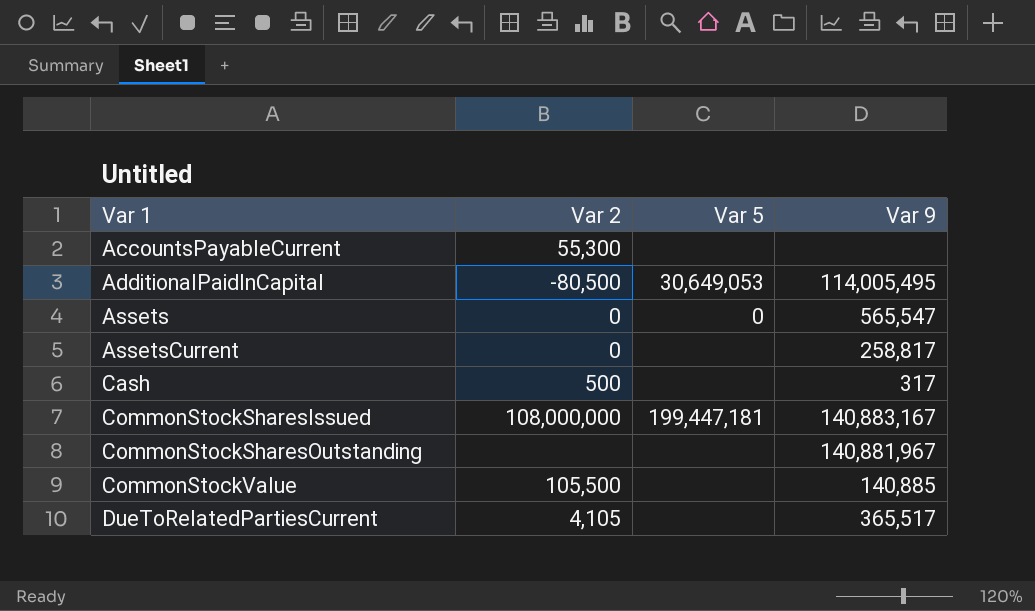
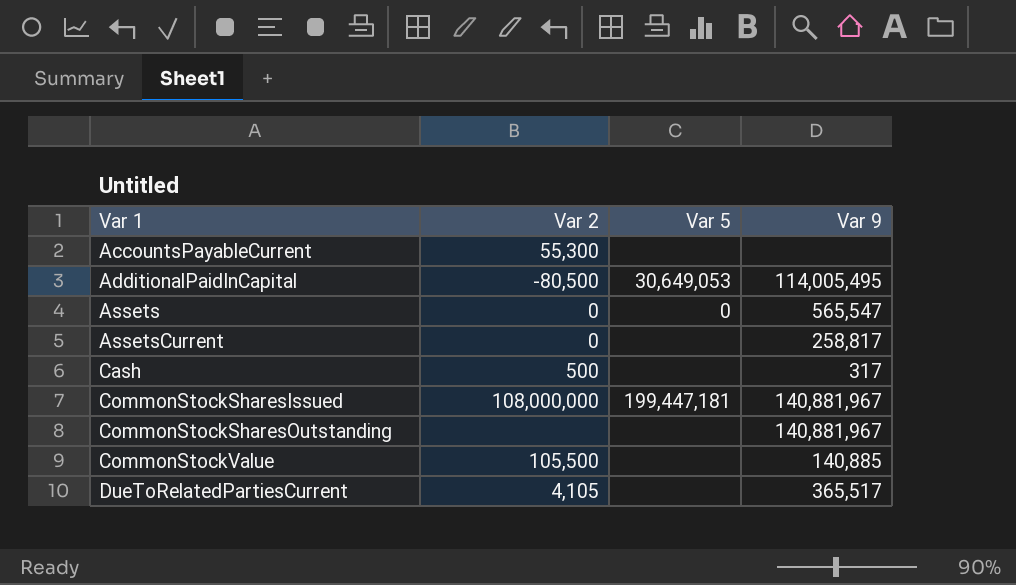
CommonStockSharesIssued | Var 9: 140,883,167 -> 140,881,967

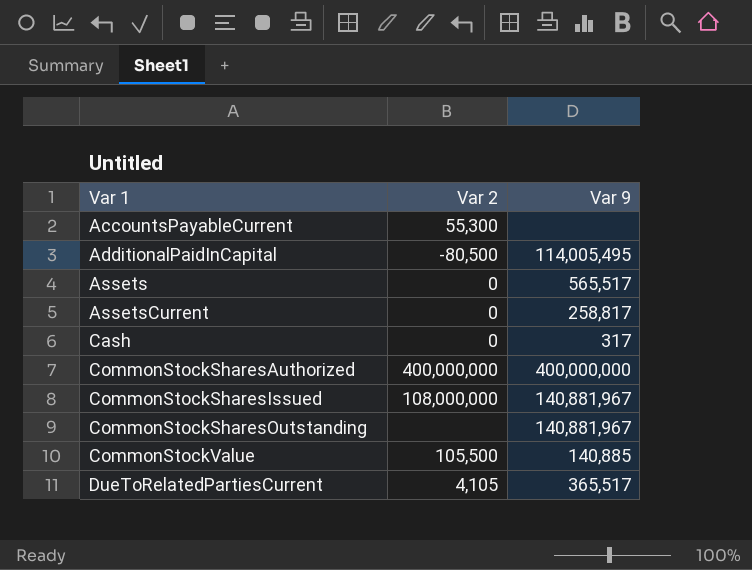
column Var 5 | position: 3 -> none
Assets | Var 9: 565,547 -> 565,517
Cash | Var 2: 500 -> 0
row CommonStockSharesAuthorized: none -> 400,000,000 | 400,000,000

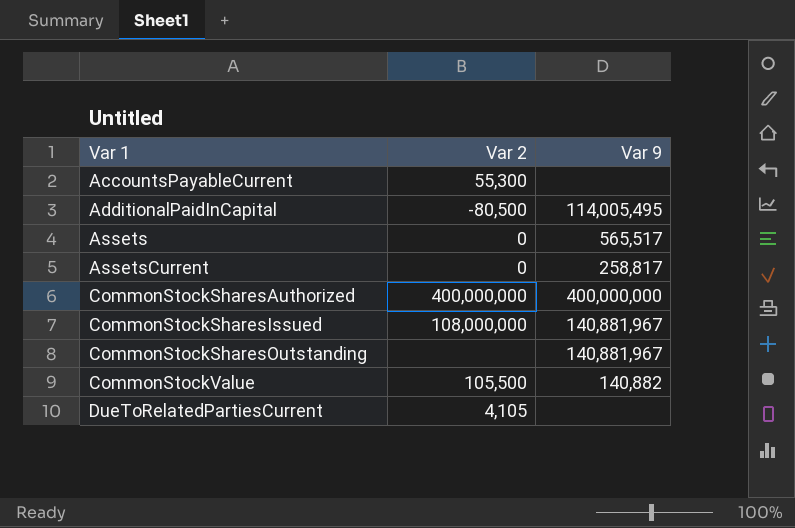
row Cash: 0 | 317 -> none
CommonStockValue | Var 9: 140,885 -> 140,882
DueToRelatedPartiesCurrent | Var 9: 365,517 -> none

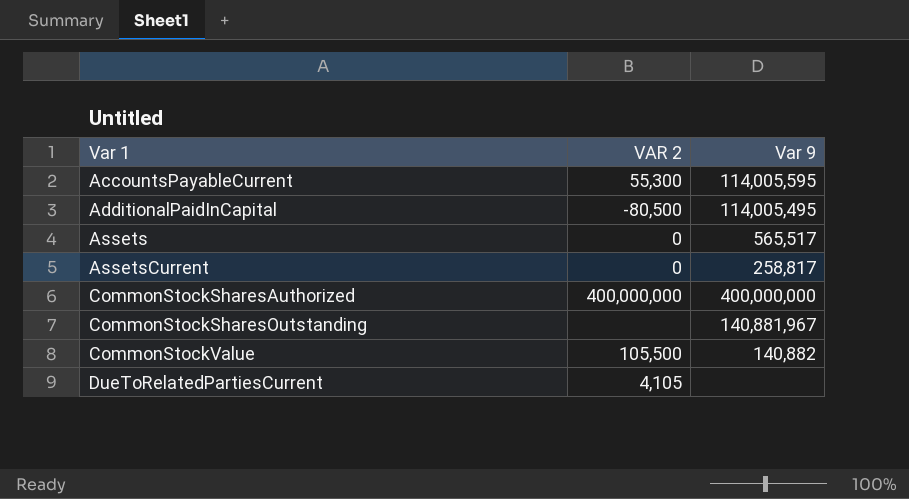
column name: Var 2 -> VAR 2
row CommonStockSharesIssued: 108,000,000 | 140,881,967 -> none
AccountsPayableCurrent | Var 9: none -> 114,005,595

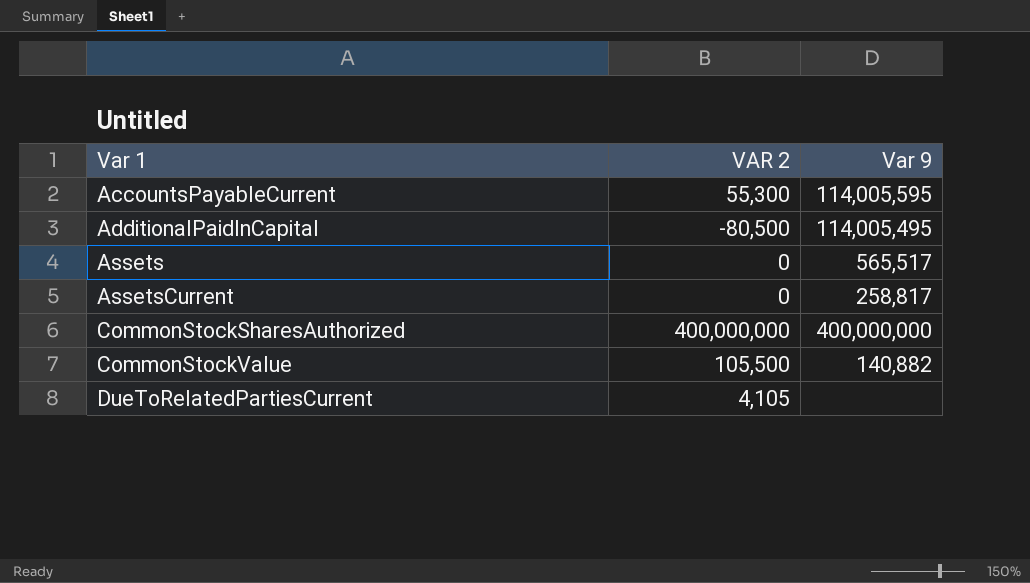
row CommonStockSharesOutstanding: none | 140,881,967 -> none

